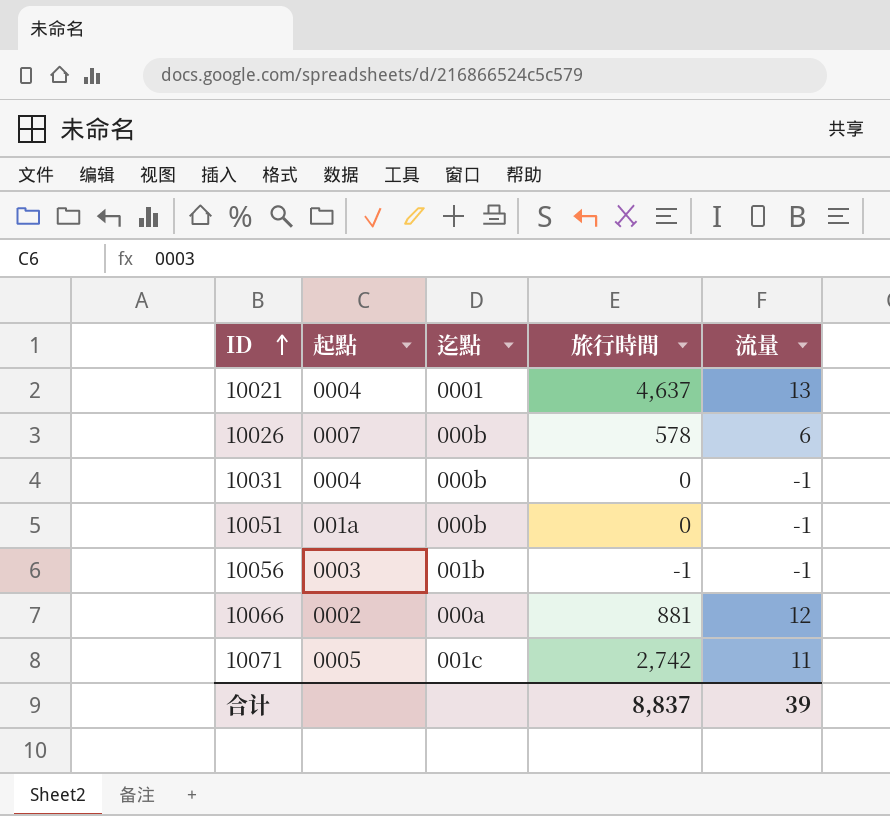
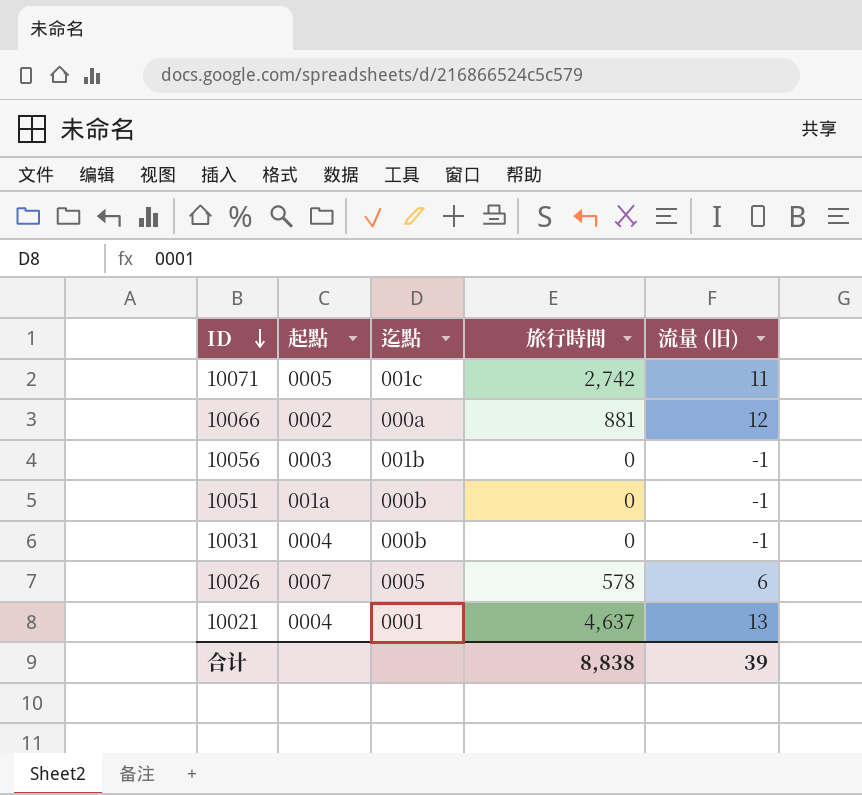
row order: ID ascending -> ID descending
column name: 流量 -> 流量 (旧)
10056 | 旅行時間: -1 -> 0
10026 | 迄點: 000b -> 0005
合计 | 旅行時間: 8,837 -> 8,838

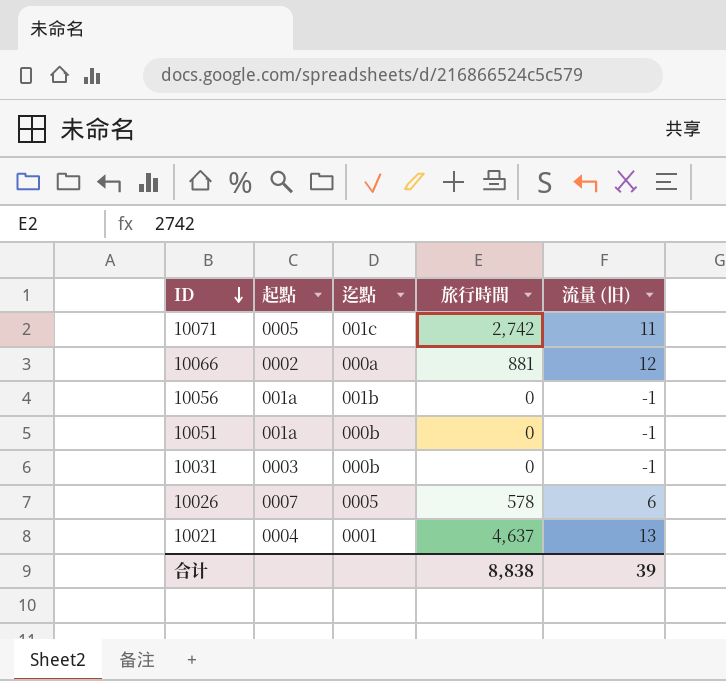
10056 | 起點: 0003 -> 001a
10031 | 起點: 0004 -> 0003

